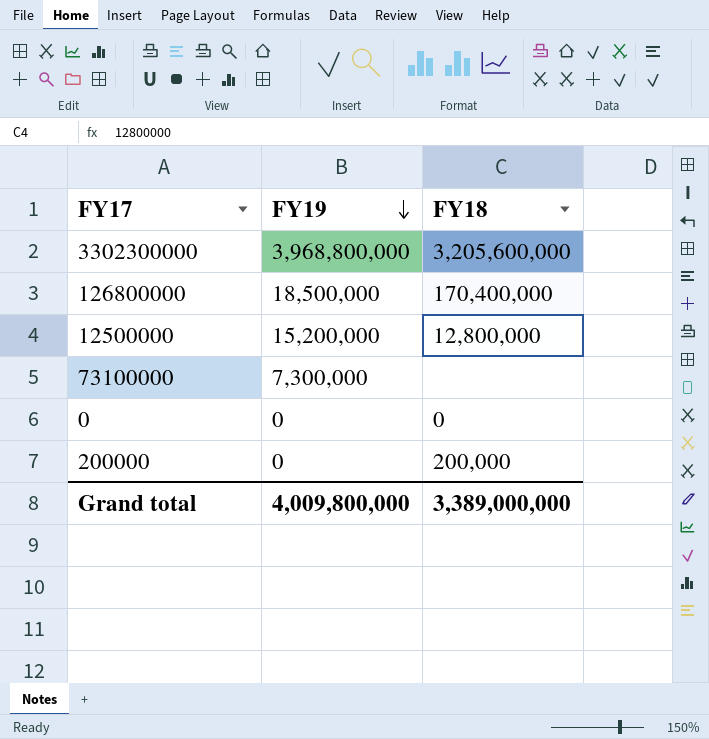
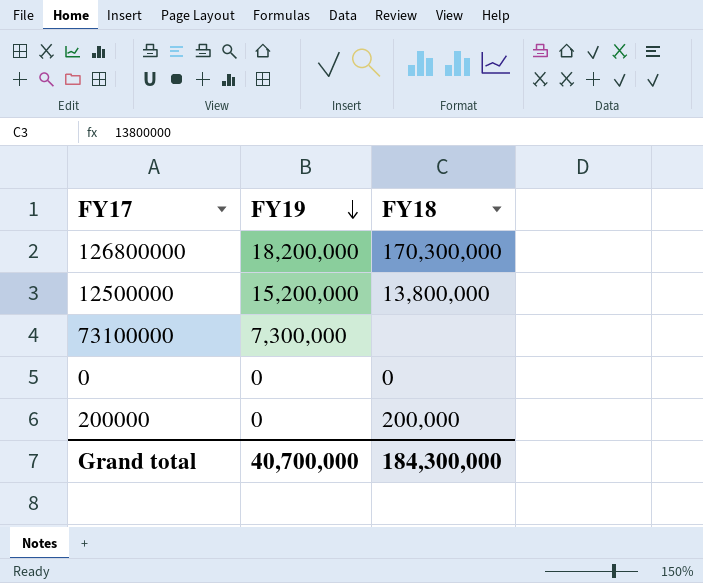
row 3302300000: 3,968,800,000 | 3,205,600,000 -> none
126800000 | FY19: 18,500,000 -> 18,200,000
126800000 | FY18: 170,400,000 -> 170,300,000
12500000 | FY18: 12,800,000 -> 13,800,000
Grand total | FY19: 4,009,800,000 -> 40,700,000
Grand total | FY18: 3,389,000,000 -> 184,300,000

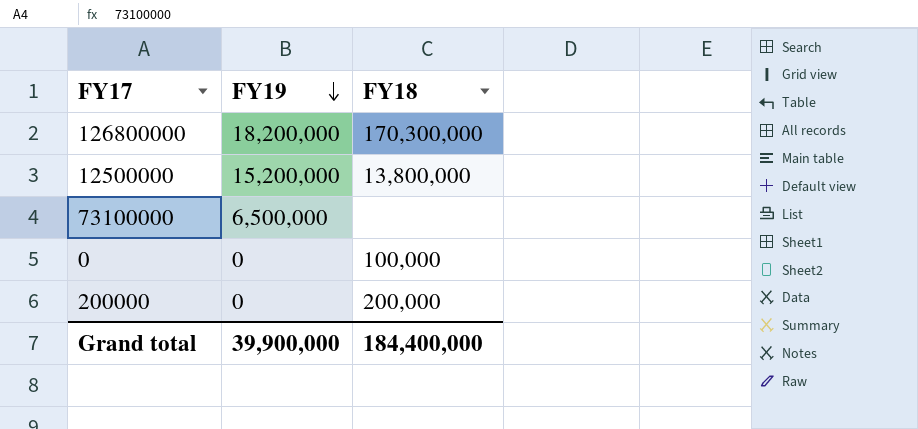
73100000 | FY19: 7,300,000 -> 6,500,000
0 | FY18: 0 -> 100,000
Grand total | FY19: 40,700,000 -> 39,900,000
Grand total | FY18: 184,300,000 -> 184,400,000

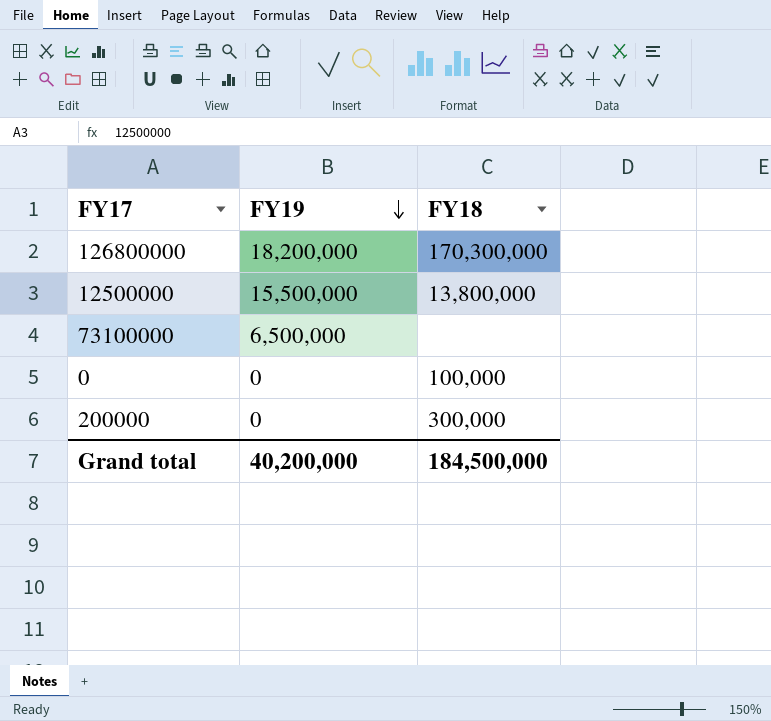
12500000 | FY19: 15,200,000 -> 15,500,000
200000 | FY18: 200,000 -> 300,000
Grand total | FY19: 39,900,000 -> 40,200,000
Grand total | FY18: 184,400,000 -> 184,500,000

